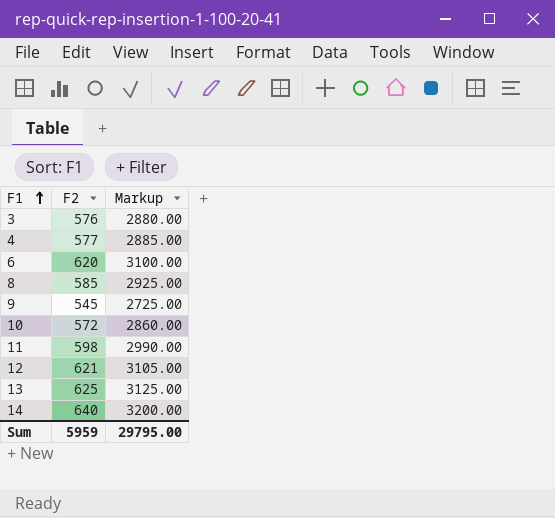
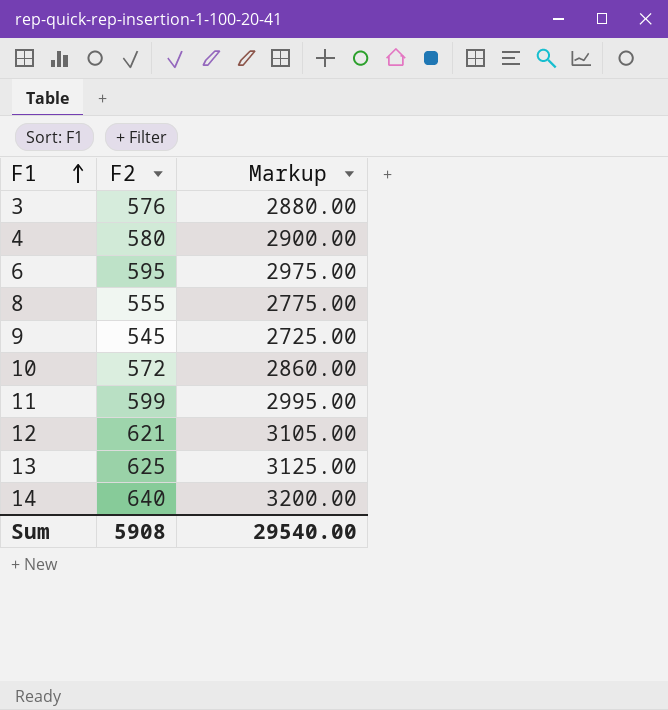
4 | F2: 577 -> 580
4 | Markup: 2885.00 -> 2900.00
6 | F2: 620 -> 595
6 | Markup: 3100.00 -> 2975.00
8 | F2: 585 -> 555
8 | Markup: 2925.00 -> 2775.00
11 | F2: 598 -> 599
11 | Markup: 2990.00 -> 2995.00
Sum | F2: 5959 -> 5908
Sum | Markup: 29795.00 -> 29540.00

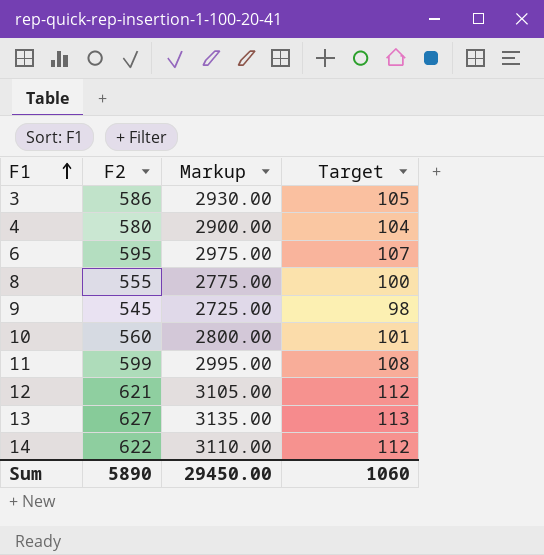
column Target | formula: none -> [F2] * 0.18
3 | F2: 576 -> 586
3 | Markup: 2880.00 -> 2930.00
10 | F2: 572 -> 560
10 | Markup: 2860.00 -> 2800.00
13 | F2: 625 -> 627
13 | Markup: 3125.00 -> 3135.00
14 | F2: 640 -> 622
14 | Markup: 3200.00 -> 3110.00
Sum | F2: 5908 -> 5890
Sum | Markup: 29540.00 -> 29450.00

